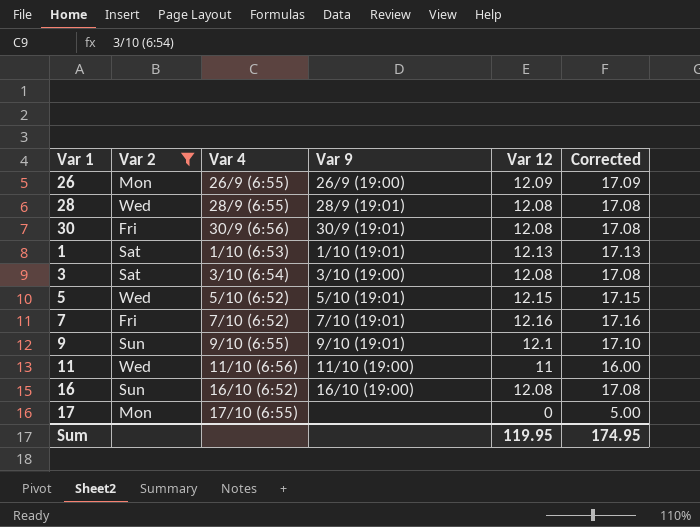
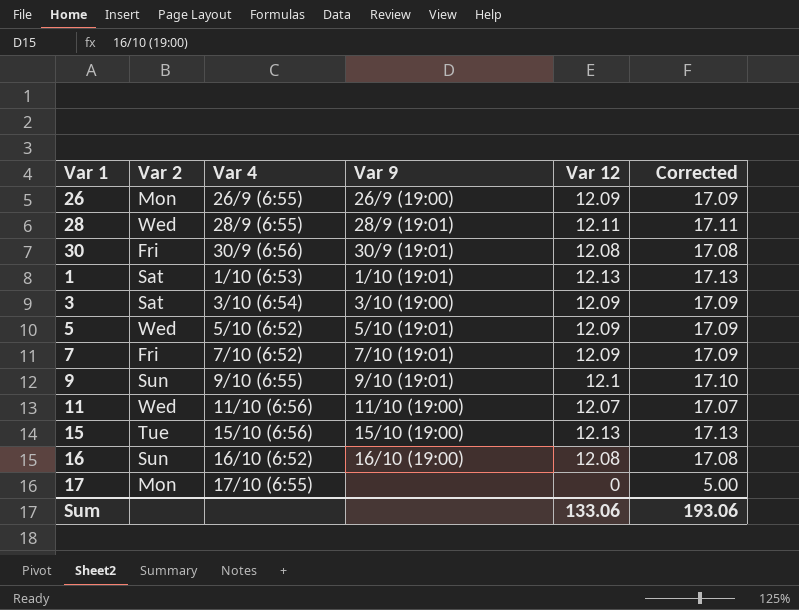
filter: Var 2 != Tue -> none
28 | Var 12: 12.08 -> 12.11
28 | Corrected: 17.08 -> 17.11
3 | Var 12: 12.08 -> 12.09
3 | Corrected: 17.08 -> 17.09
5 | Var 12: 12.15 -> 12.09
5 | Corrected: 17.15 -> 17.09
7 | Var 12: 12.16 -> 12.09
7 | Corrected: 17.16 -> 17.09
11 | Var 12: 11 -> 12.07
11 | Corrected: 16.00 -> 17.07
Sum | Var 12: 119.95 -> 133.06
Sum | Corrected: 174.95 -> 193.06

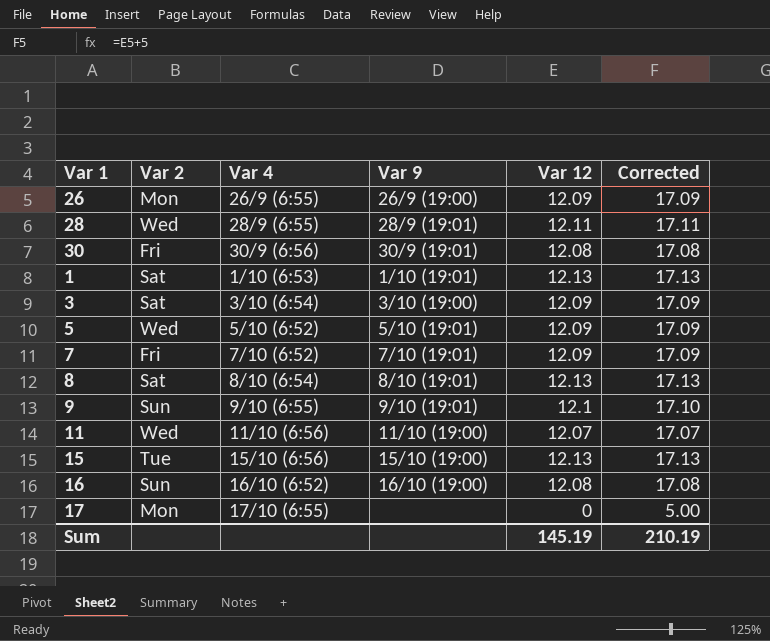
row 8: none -> Sat | 8/10 (6:54) | 8/10 (19:01) | 12.13 | 17.13
Sum | Var 12: 133.06 -> 145.19
Sum | Corrected: 193.06 -> 210.19

